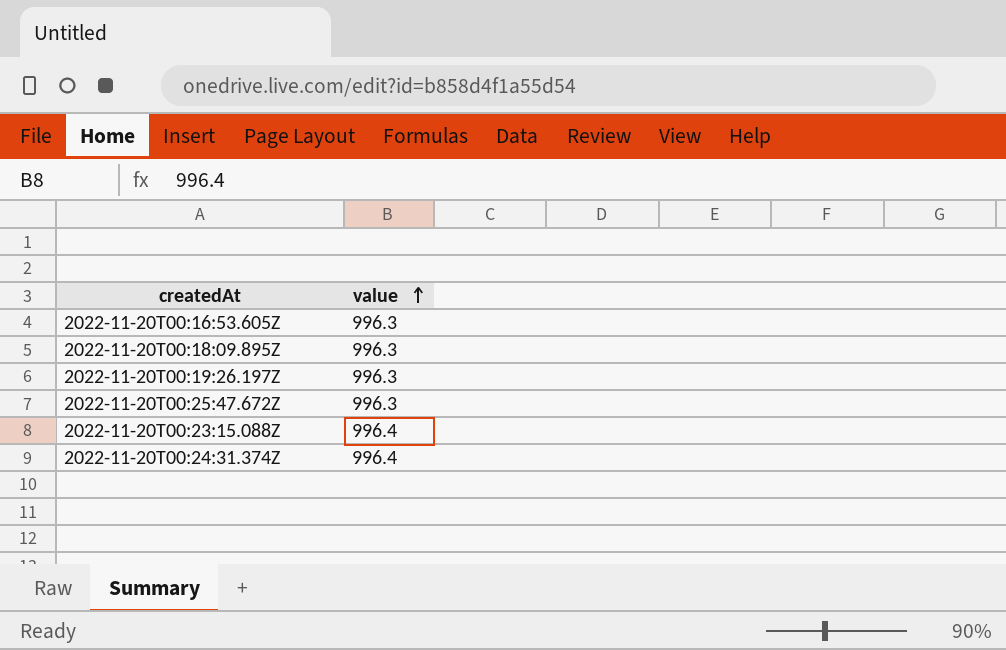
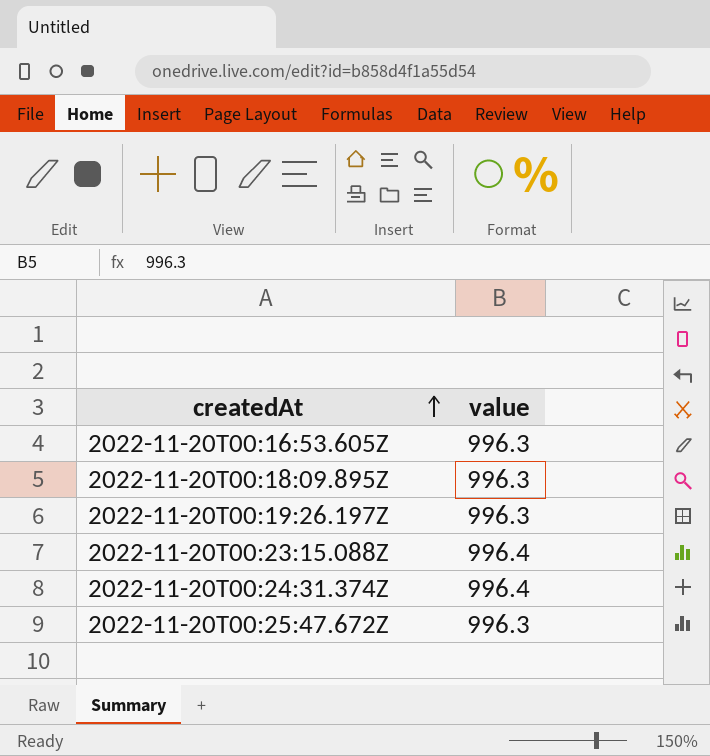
row order: value ascending -> createdAt ascending

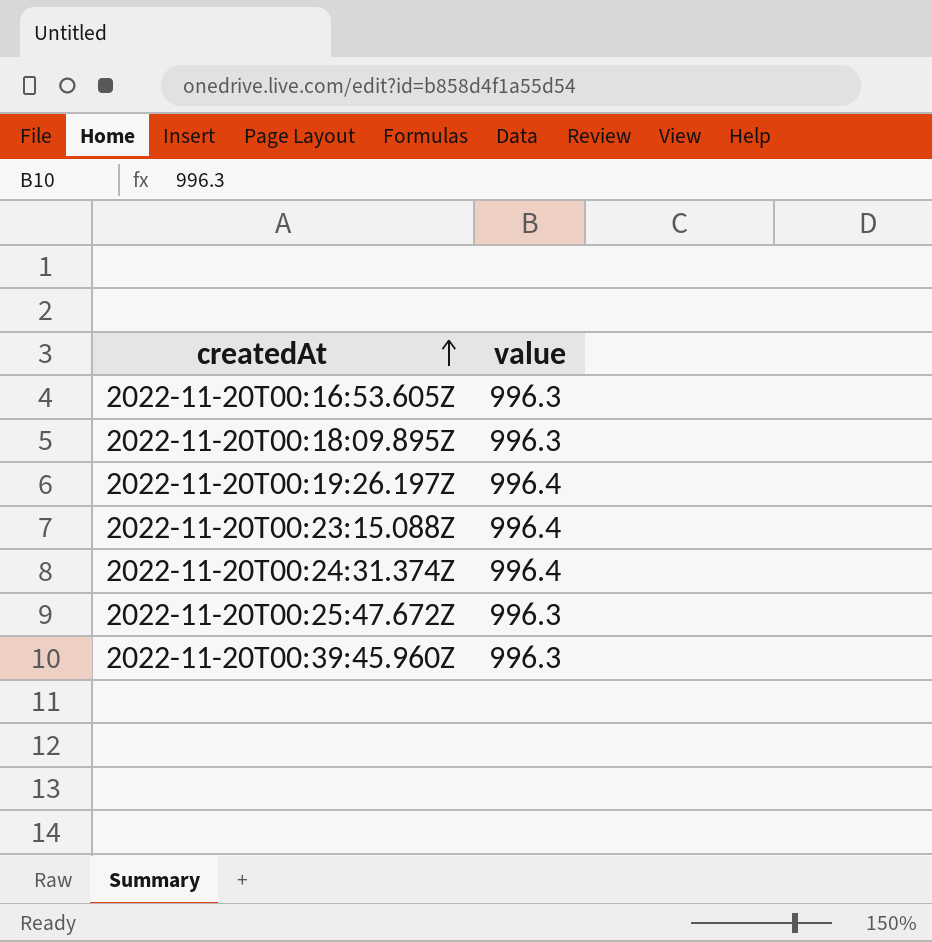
2022-11-20T00:19:26.197Z | value: 996.3 -> 996.4
row 2022-11-20T00:39:45.960Z: none -> 996.3

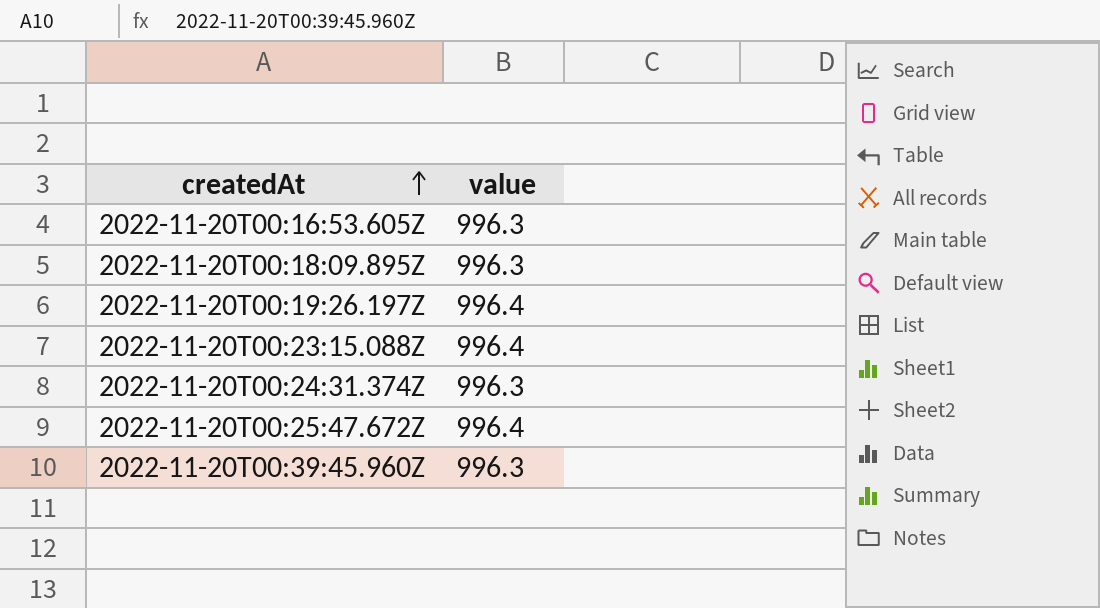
2022-11-20T00:24:31.374Z | value: 996.4 -> 996.3
2022-11-20T00:25:47.672Z | value: 996.3 -> 996.4

